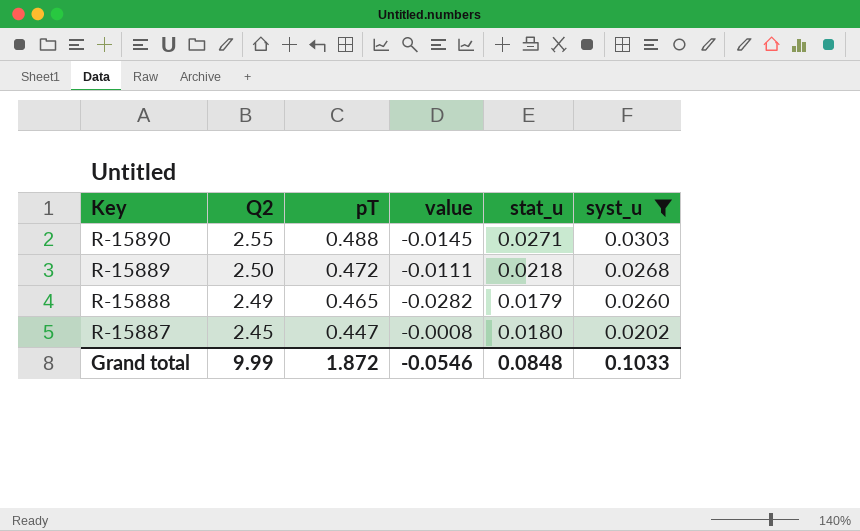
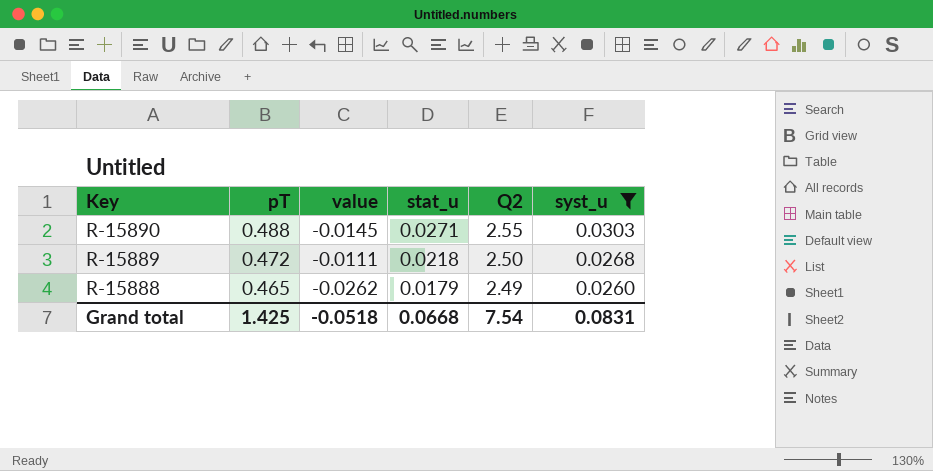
column Q2 | position: 2 -> 5
row R-15887: 2.45 | 0.447 | -0.0008 | 0.0180 | 0.0202 -> none
R-15888 | value: -0.0282 -> -0.0262
Grand total | pT: 1.872 -> 1.425
Grand total | value: -0.0546 -> -0.0518
Grand total | stat_u: 0.0848 -> 0.0668
Grand total | Q2: 9.99 -> 7.54
Grand total | syst_u: 0.1033 -> 0.0831

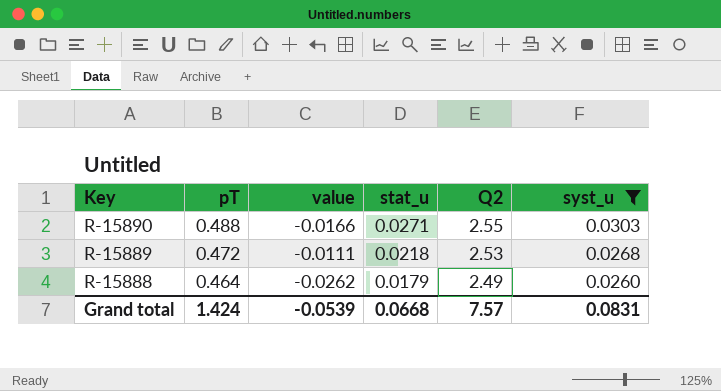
R-15890 | value: -0.0145 -> -0.0166
R-15889 | Q2: 2.50 -> 2.53
R-15888 | pT: 0.465 -> 0.464
Grand total | pT: 1.425 -> 1.424
Grand total | value: -0.0518 -> -0.0539
Grand total | Q2: 7.54 -> 7.57

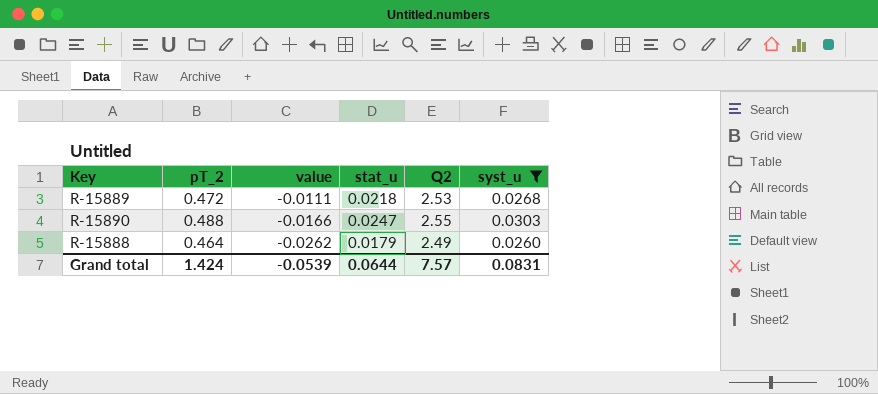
row order: Key descending -> value descending
column name: pT -> pT_2
R-15890 | stat_u: 0.0271 -> 0.0247
Grand total | stat_u: 0.0668 -> 0.0644

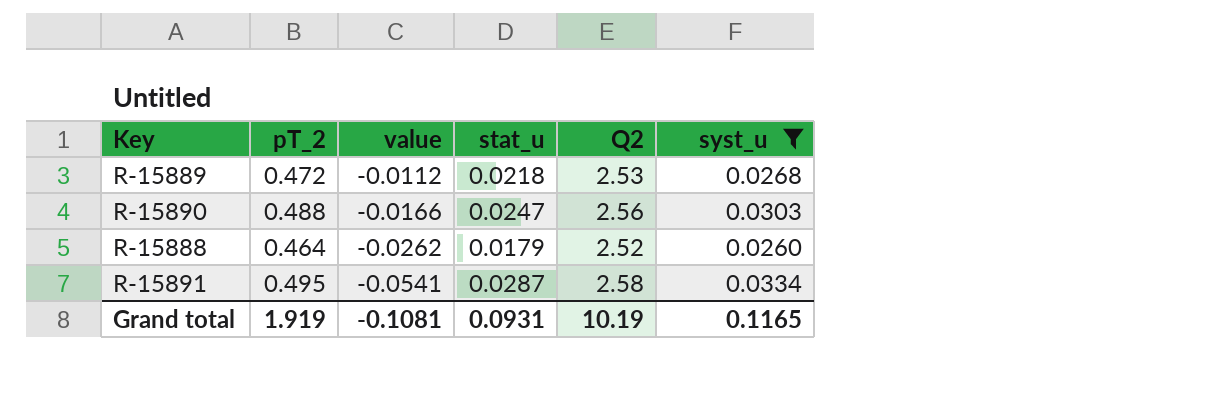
R-15889 | value: -0.0111 -> -0.0112
R-15890 | Q2: 2.55 -> 2.56
R-15888 | Q2: 2.49 -> 2.52
row R-15891: none -> 0.495 | -0.0541 | 0.0287 | 2.58 | 0.0334
Grand total | pT_2: 1.424 -> 1.919
Grand total | value: -0.0539 -> -0.1081
Grand total | stat_u: 0.0644 -> 0.0931
Grand total | Q2: 7.57 -> 10.19
Grand total | syst_u: 0.0831 -> 0.1165

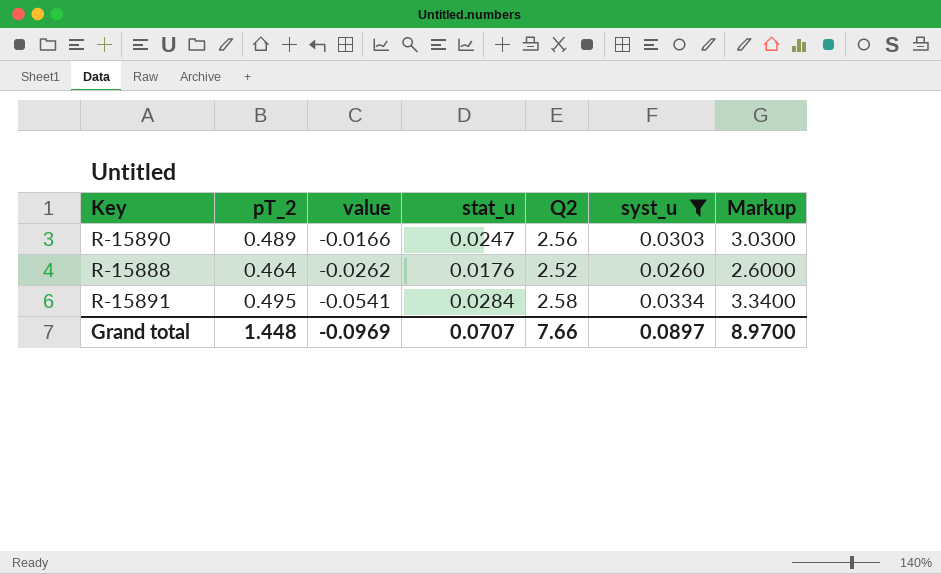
column Markup | formula: none -> [syst_u] * 100
row R-15889: 0.472 | -0.0112 | 0.0218 | 2.53 | 0.0268 -> none
R-15890 | pT_2: 0.488 -> 0.489
R-15888 | stat_u: 0.0179 -> 0.0176
R-15891 | stat_u: 0.0287 -> 0.0284
Grand total | pT_2: 1.919 -> 1.448
Grand total | value: -0.1081 -> -0.0969
Grand total | stat_u: 0.0931 -> 0.0707
Grand total | Q2: 10.19 -> 7.66
Grand total | syst_u: 0.1165 -> 0.0897

